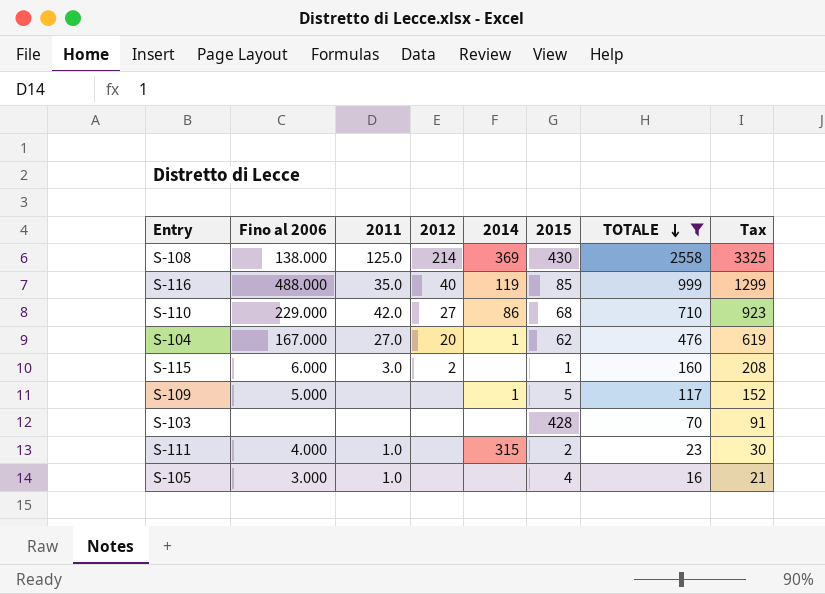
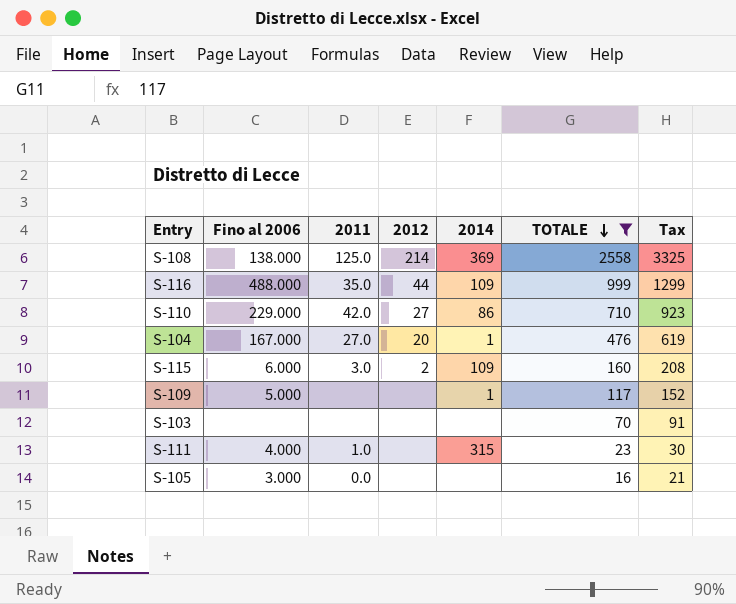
column 2015 | position: 6 -> none
S-116 | 2012: 40 -> 44
S-116 | 2014: 119 -> 109
S-115 | 2014: none -> 109
S-105 | 2011: 1.0 -> 0.0

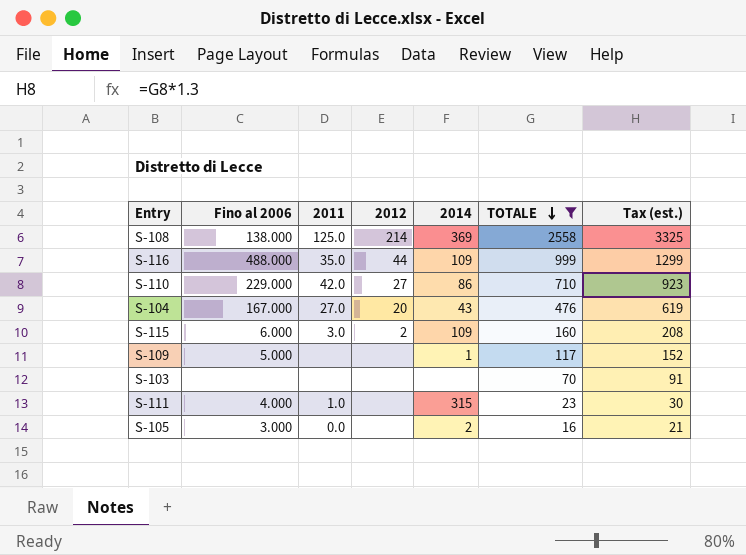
column name: Tax -> Tax (est.)
S-104 | 2014: 1 -> 43
S-105 | 2014: none -> 2

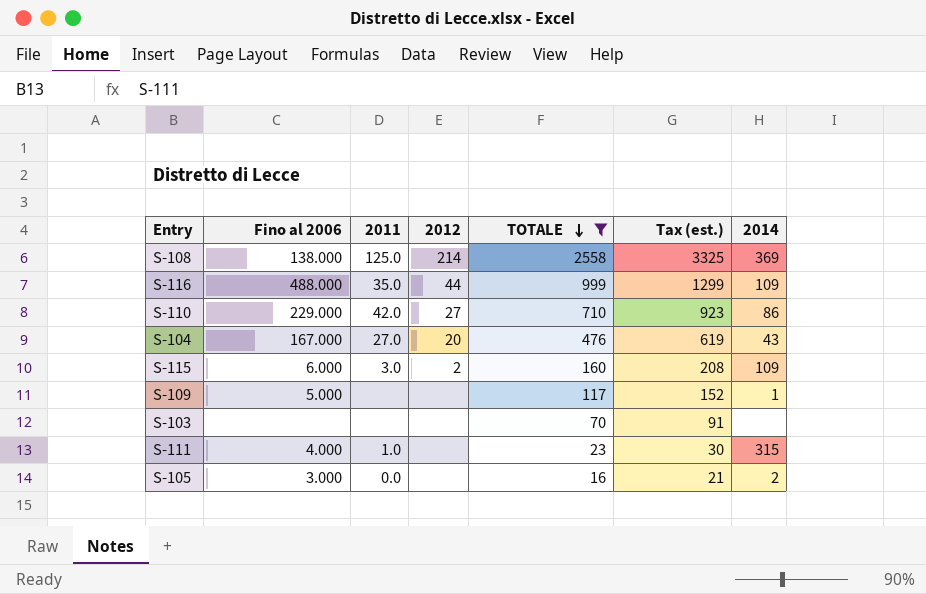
column 2014 | position: 5 -> 7

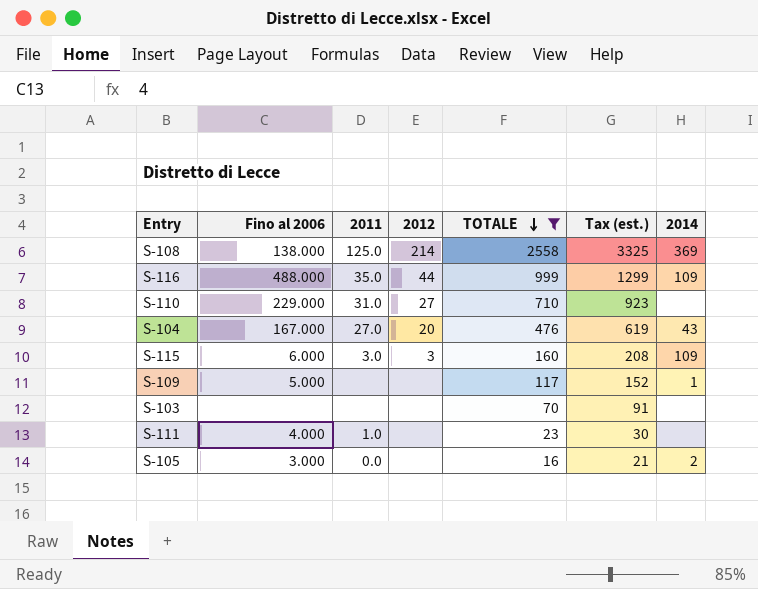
S-110 | 2011: 42.0 -> 31.0
S-110 | 2014: 86 -> none
S-115 | 2012: 2 -> 3
S-111 | 2014: 315 -> none

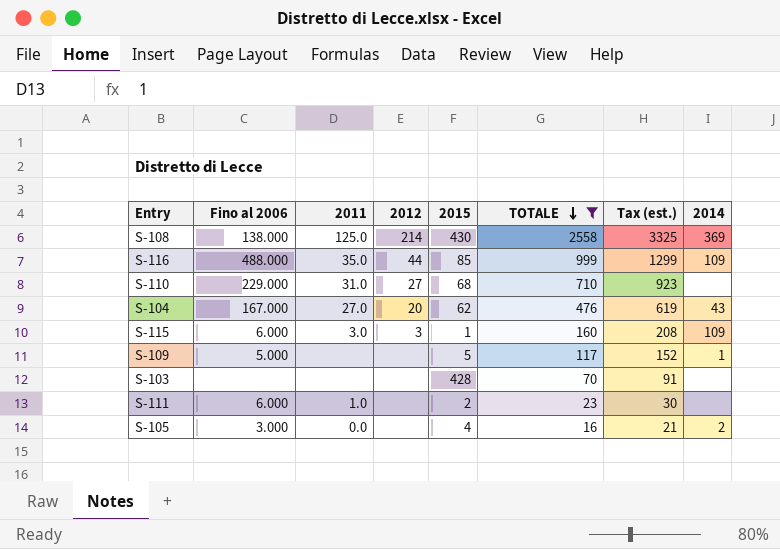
column 2015 | position: none -> 5
S-111 | Fino al 2006: 4.000 -> 6.000

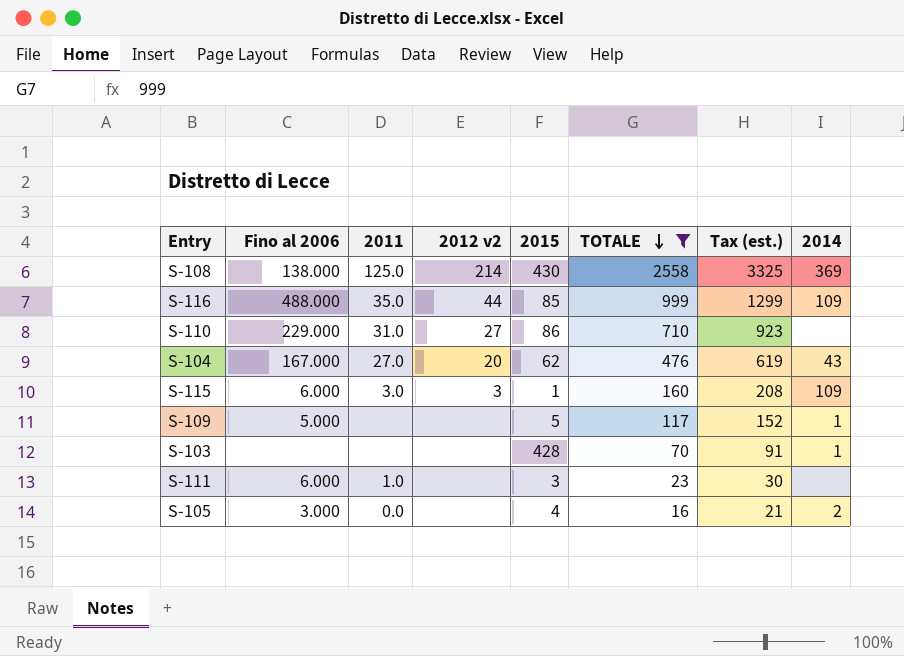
column name: 2012 -> 2012 v2
S-110 | 2015: 68 -> 86
S-103 | 2014: none -> 1
S-111 | 2015: 2 -> 3

